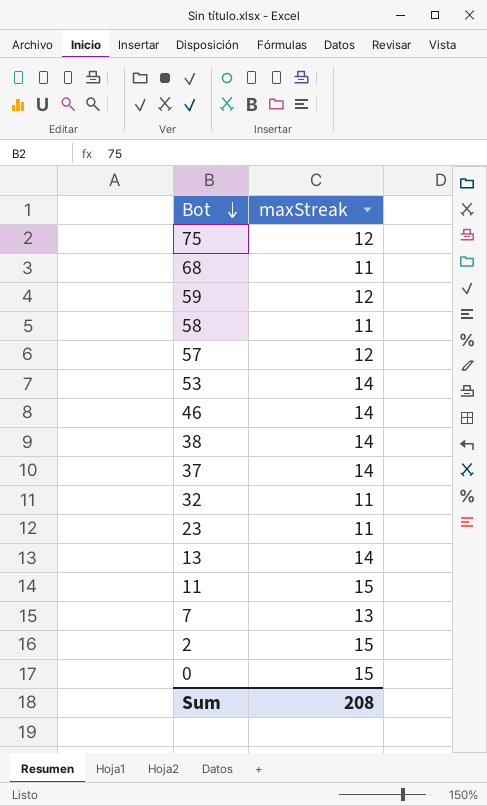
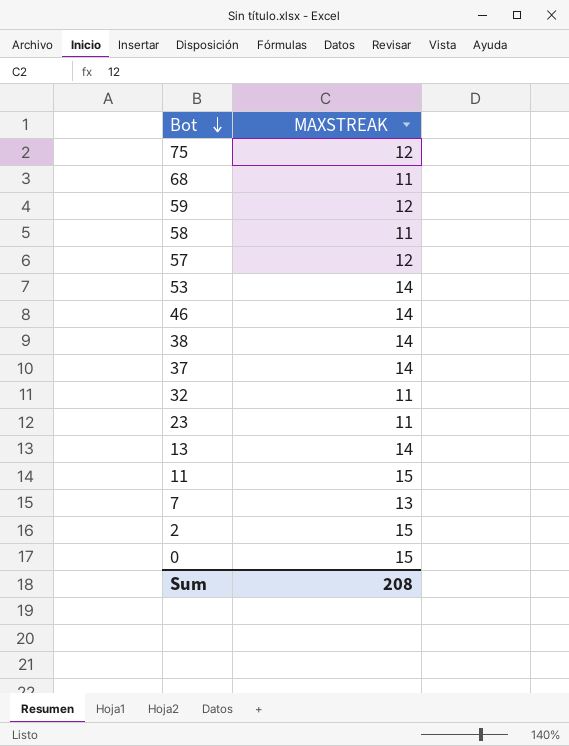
column name: maxStreak -> MAXSTREAK

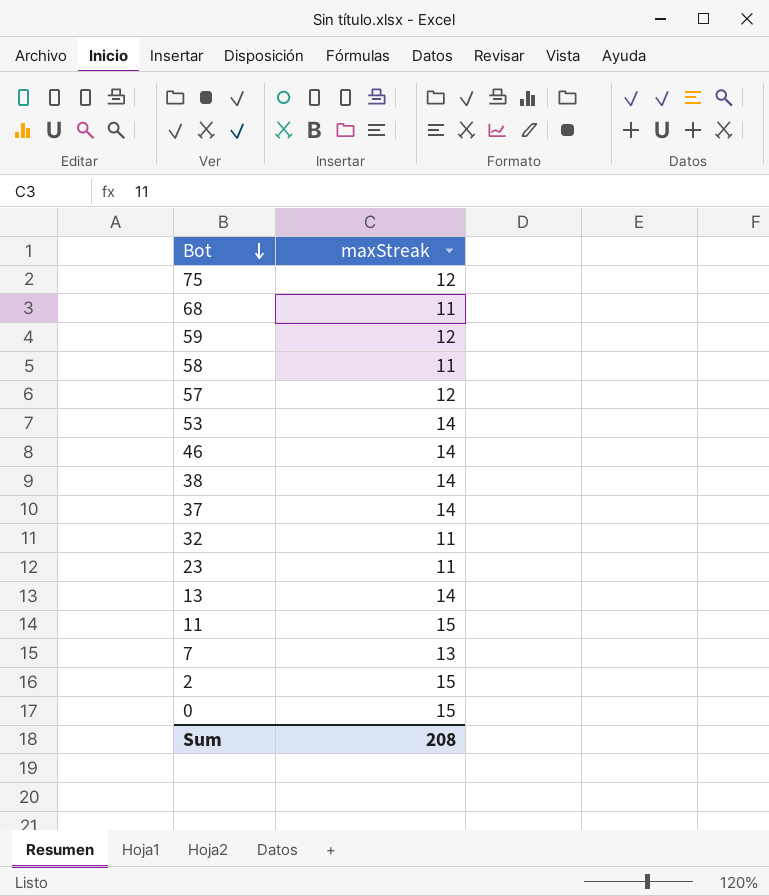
column name: MAXSTREAK -> maxStreak

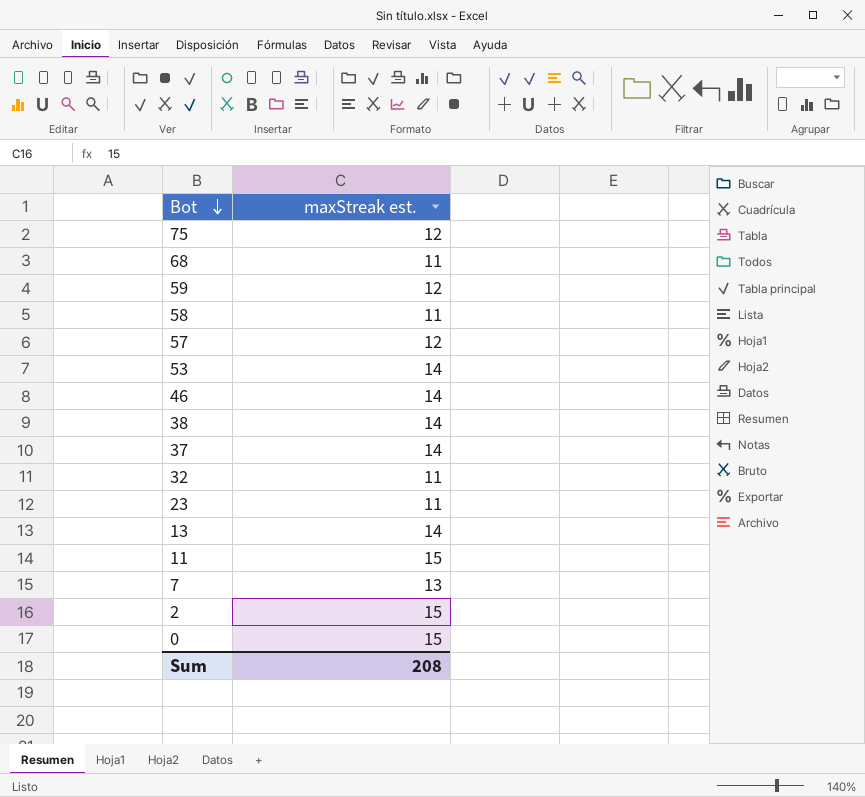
column name: maxStreak -> maxStreak est.

